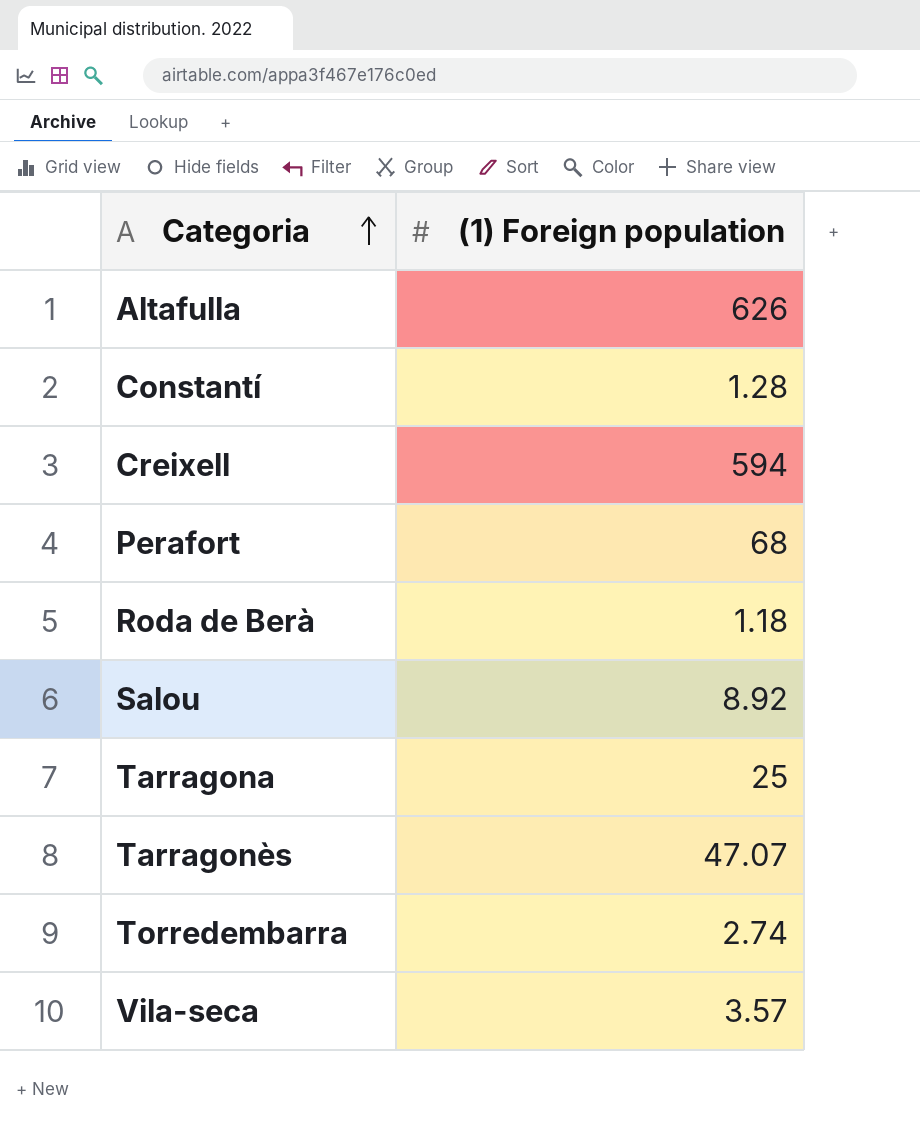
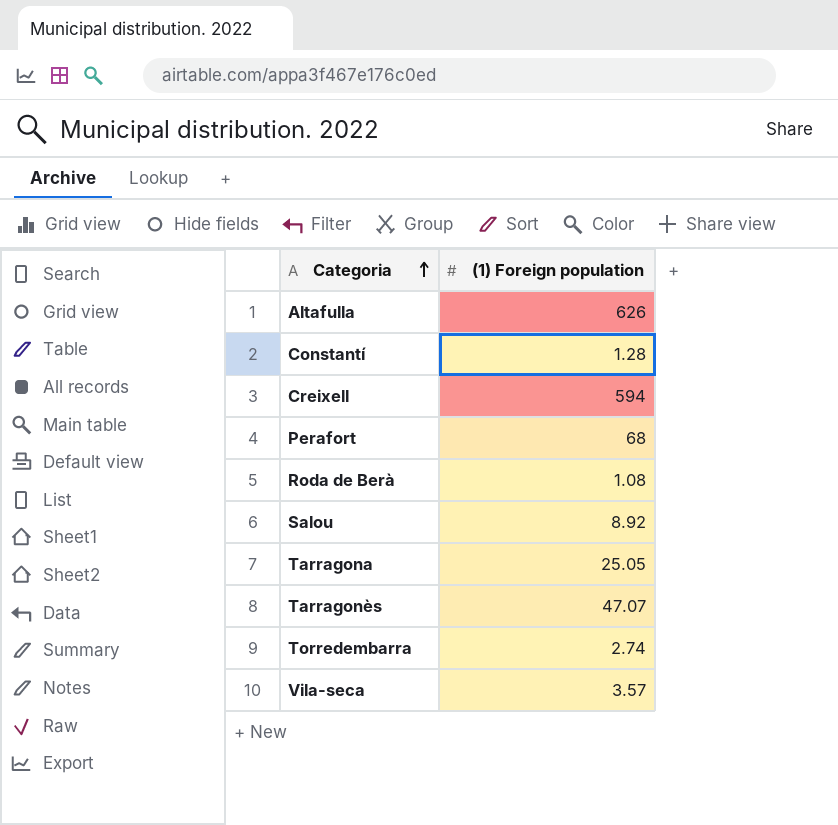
Roda de Berà | (1) Foreign population: 1.18 -> 1.08
Tarragona | (1) Foreign population: 25 -> 25.05

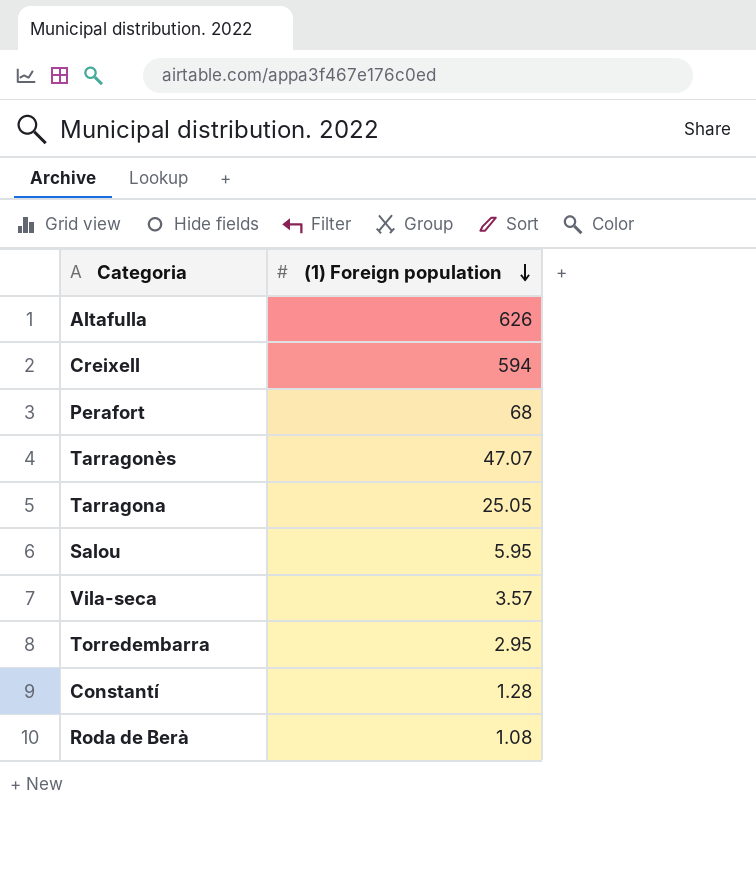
row order: Categoria ascending -> (1) Foreign population descending
Salou | (1) Foreign population: 8.92 -> 5.95
Torredembarra | (1) Foreign population: 2.74 -> 2.95

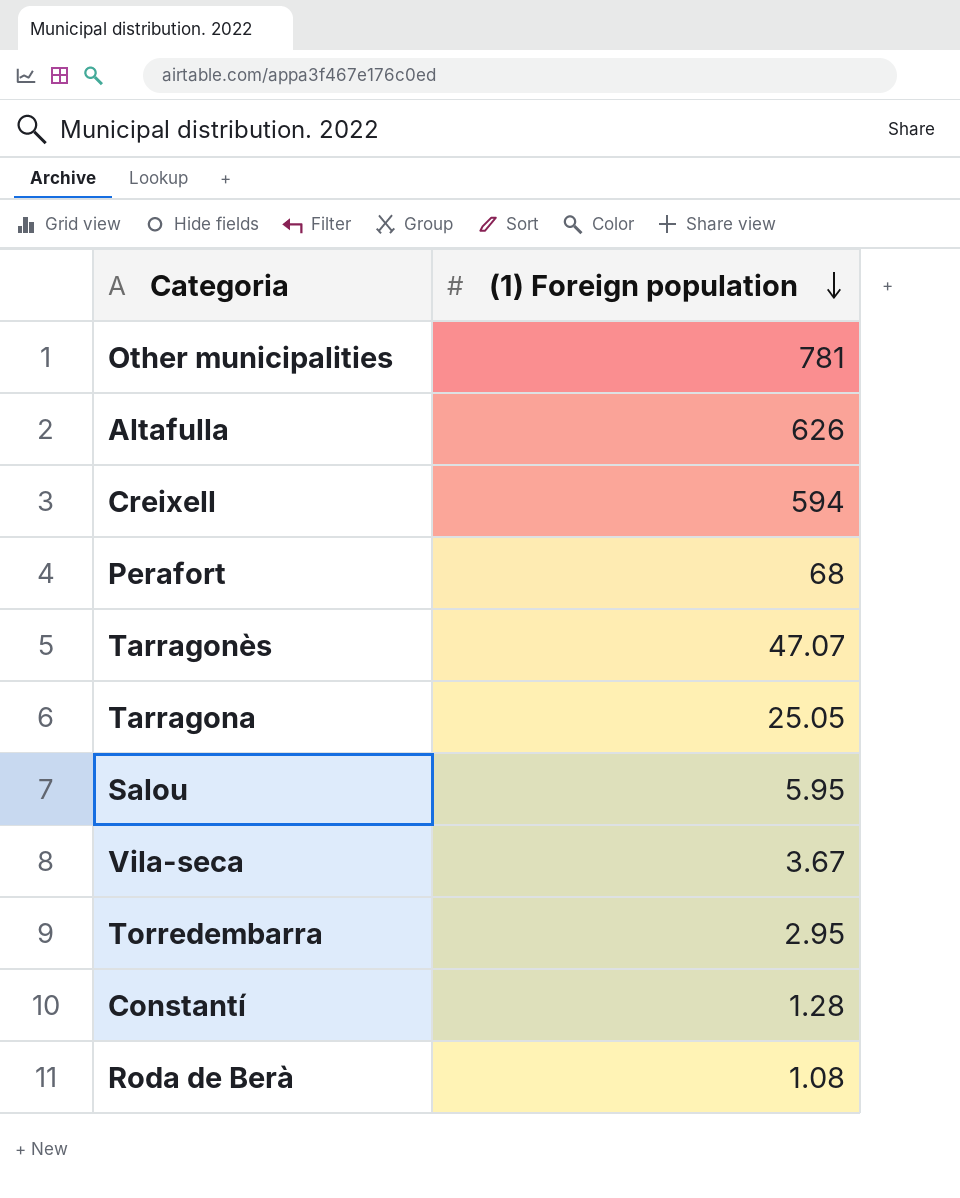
row Other municipalities: none -> 781
Vila-seca | (1) Foreign population: 3.57 -> 3.67

